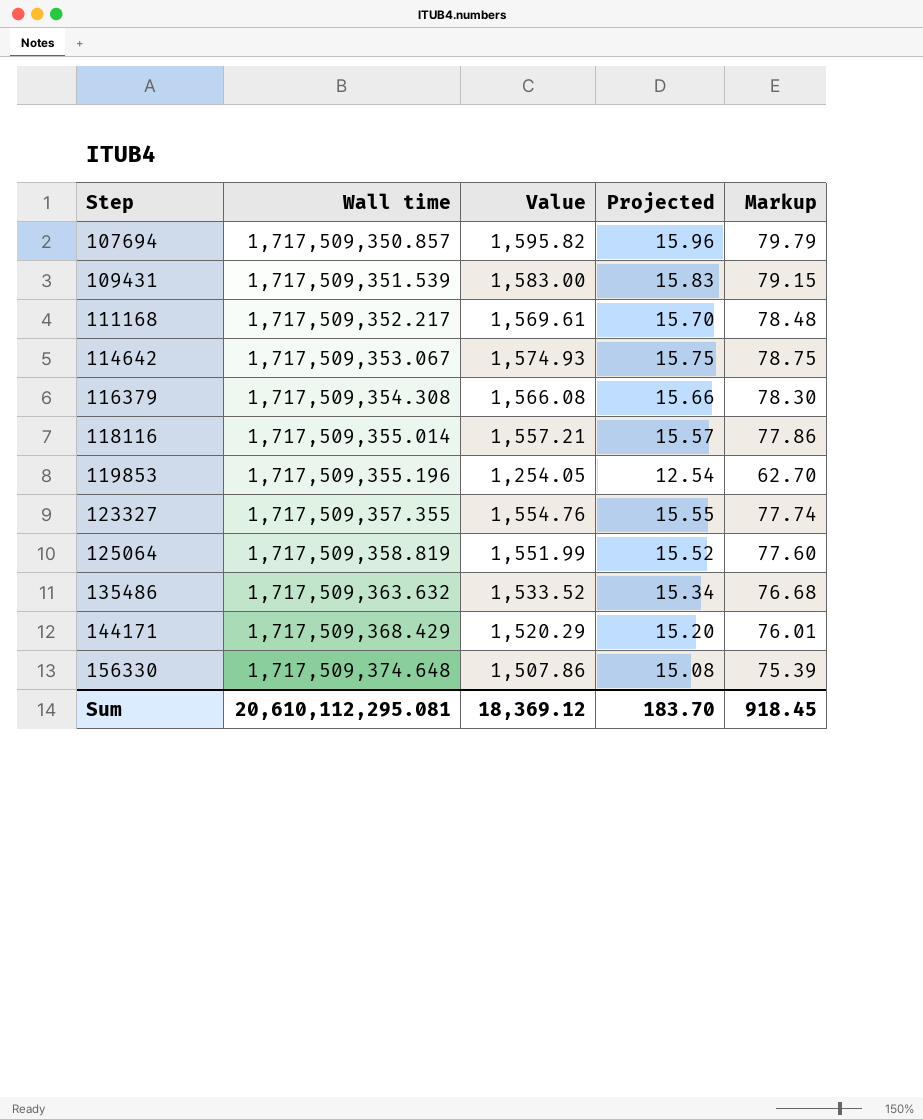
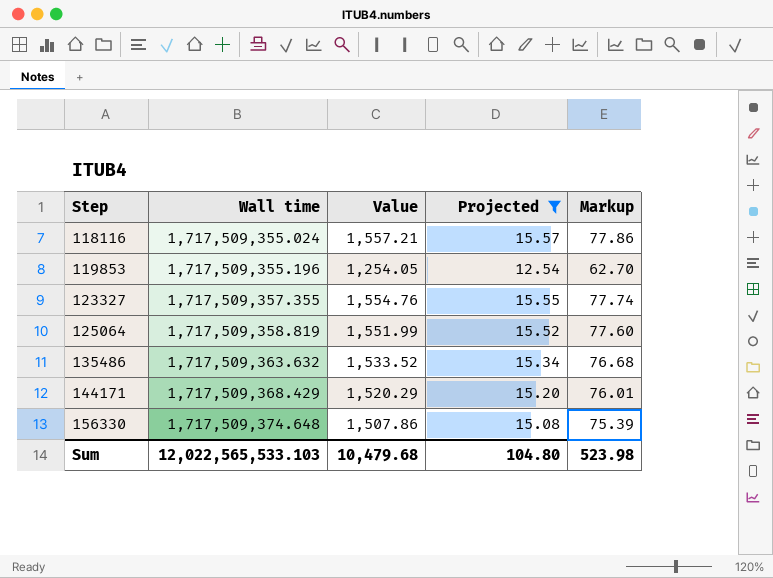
filter: none -> Projected <= 15.57
118116 | Wall time: 1,717,509,355.014 -> 1,717,509,355.024
Sum | Wall time: 20,610,112,295.081 -> 12,022,565,533.103
Sum | Value: 18,369.12 -> 10,479.68
Sum | Projected: 183.70 -> 104.80
Sum | Markup: 918.45 -> 523.98

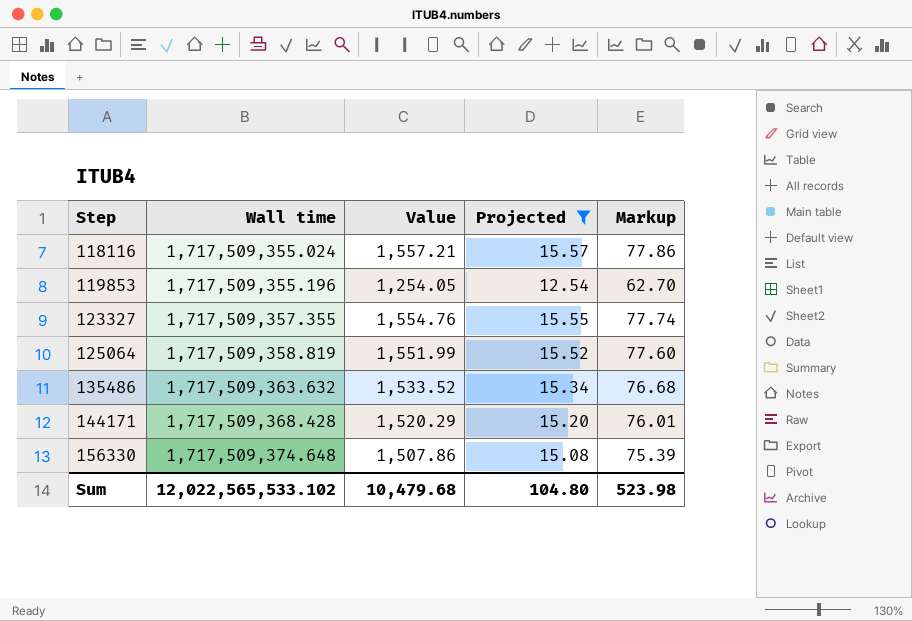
144171 | Wall time: 1,717,509,368.429 -> 1,717,509,368.428
Sum | Wall time: 12,022,565,533.103 -> 12,022,565,533.102

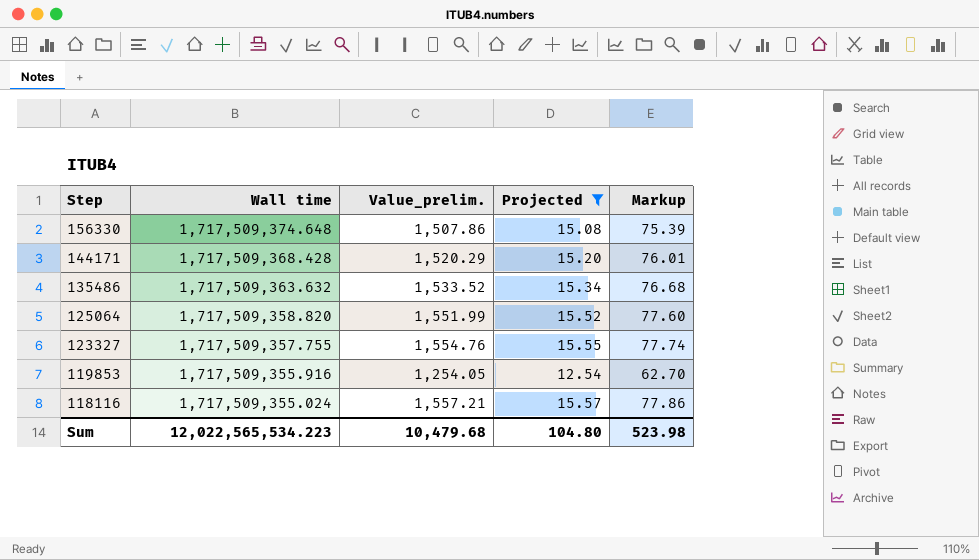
row order: Step ascending -> Step descending
column name: Value -> Value_prelim.
125064 | Wall time: 1,717,509,358.819 -> 1,717,509,358.820
123327 | Wall time: 1,717,509,357.355 -> 1,717,509,357.755
119853 | Wall time: 1,717,509,355.196 -> 1,717,509,355.916
Sum | Wall time: 12,022,565,533.102 -> 12,022,565,534.223

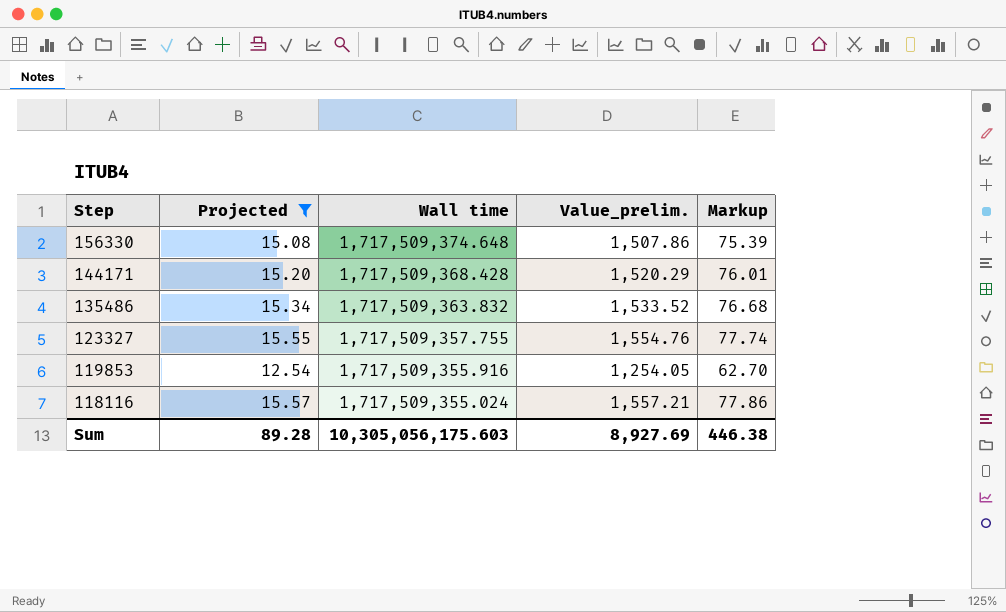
column Projected | position: 4 -> 2
row 125064: 1,717,509,358.820 | 1,551.99 | 15.52 | 77.60 -> none
135486 | Wall time: 1,717,509,363.632 -> 1,717,509,363.832
Sum | Projected: 104.80 -> 89.28
Sum | Wall time: 12,022,565,534.223 -> 10,305,056,175.603
Sum | Value_prelim.: 10,479.68 -> 8,927.69
Sum | Markup: 523.98 -> 446.38

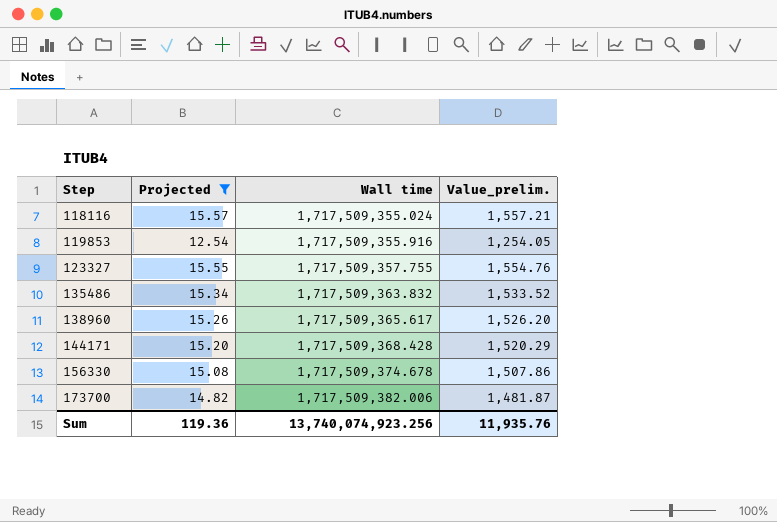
row order: Step descending -> Step ascending
column Markup | formula: [Value_prelim.] * 0.05 -> none
row 138960: none -> 15.26 | 1,717,509,365.617 | 1,526.20
156330 | Wall time: 1,717,509,374.648 -> 1,717,509,374.678
row 173700: none -> 14.82 | 1,717,509,382.006 | 1,481.87
Sum | Projected: 89.28 -> 119.36
Sum | Wall time: 10,305,056,175.603 -> 13,740,074,923.256
Sum | Value_prelim.: 8,927.69 -> 11,935.76

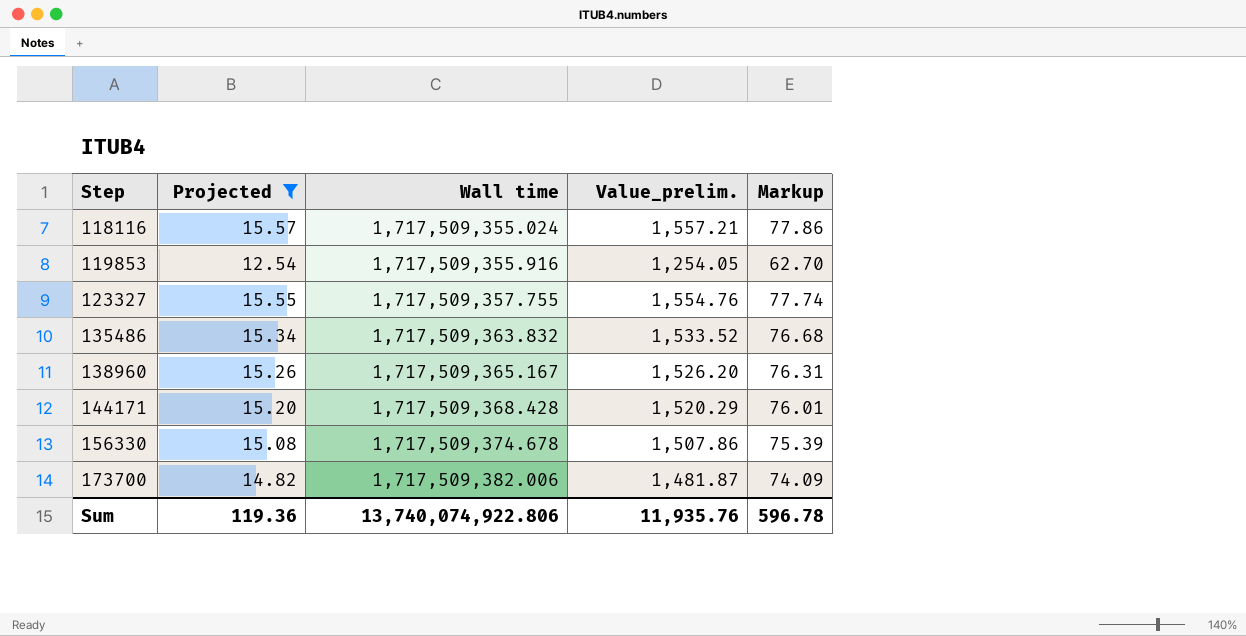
column Markup | formula: none -> [Value_prelim.] * 0.05
138960 | Wall time: 1,717,509,365.617 -> 1,717,509,365.167
Sum | Wall time: 13,740,074,923.256 -> 13,740,074,922.806

